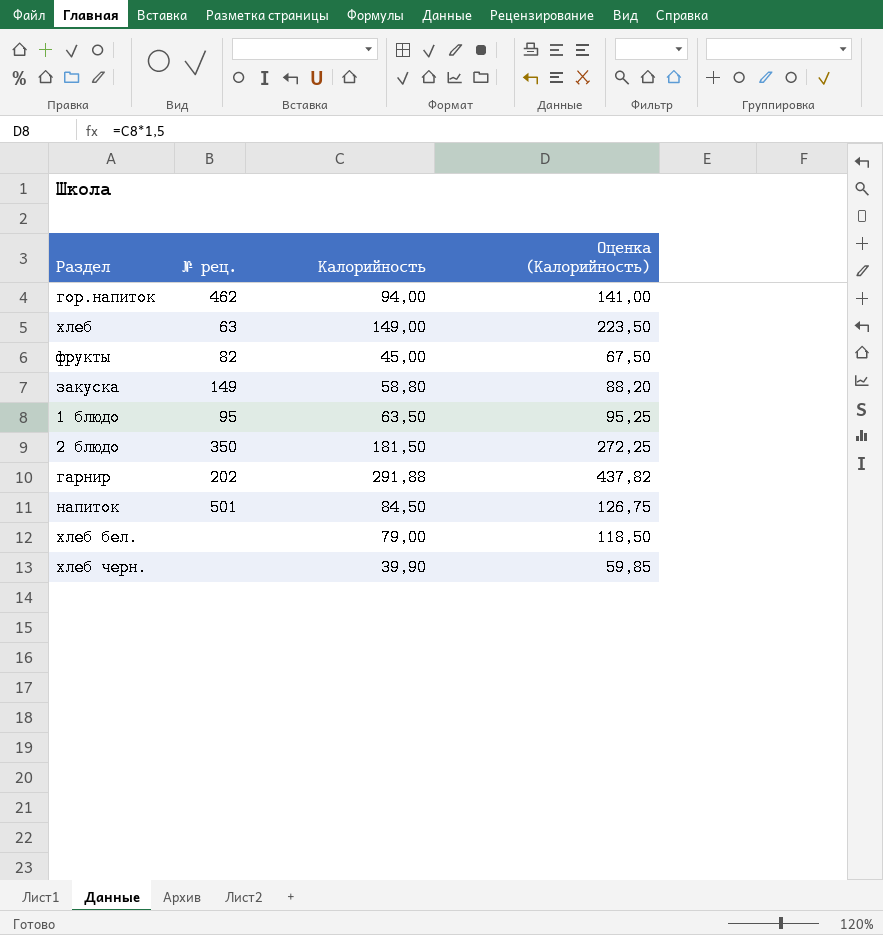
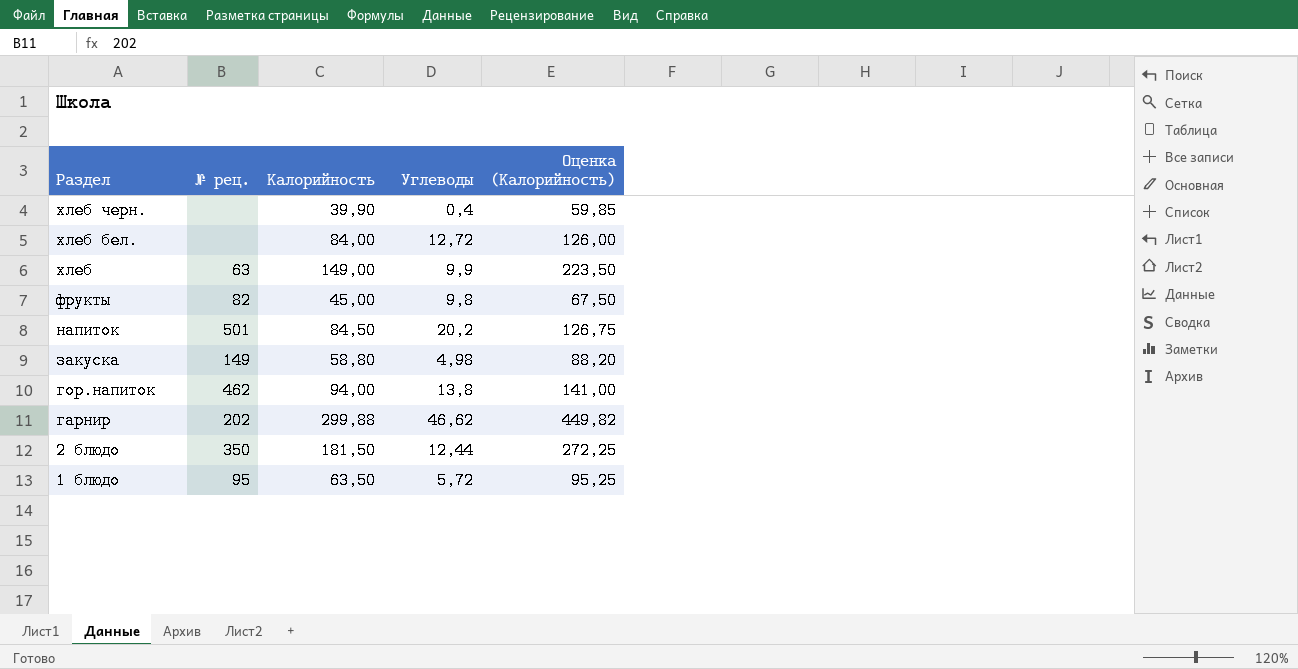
row order: none -> Раздел descending
column Углеводы | position: none -> 4
хлеб бел. | Калорийность: 79,00 -> 84,00
хлеб бел. | Оценка (Калорийность): 118,50 -> 126,00
гарнир | Калорийность: 291,88 -> 299,88
гарнир | Оценка (Калорийность): 437,82 -> 449,82

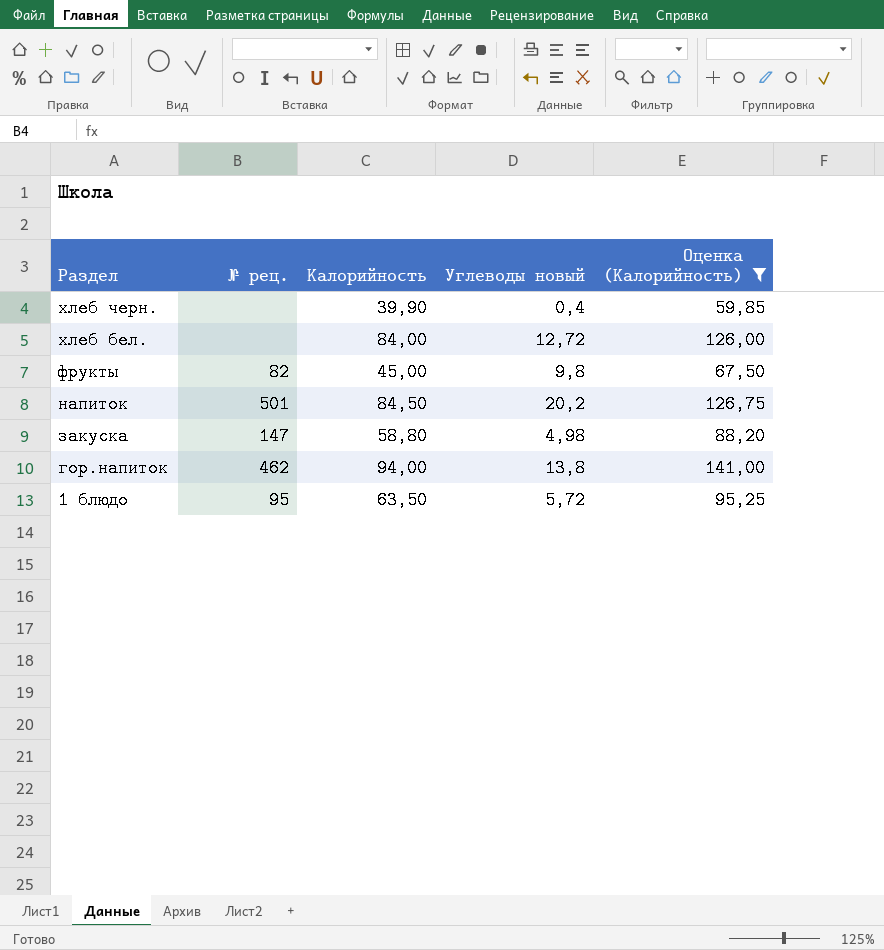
filter: none -> Оценка (Калорийность) <= 141,00
column name: Углеводы -> Углеводы новый
закуска | № рец.: 149 -> 147

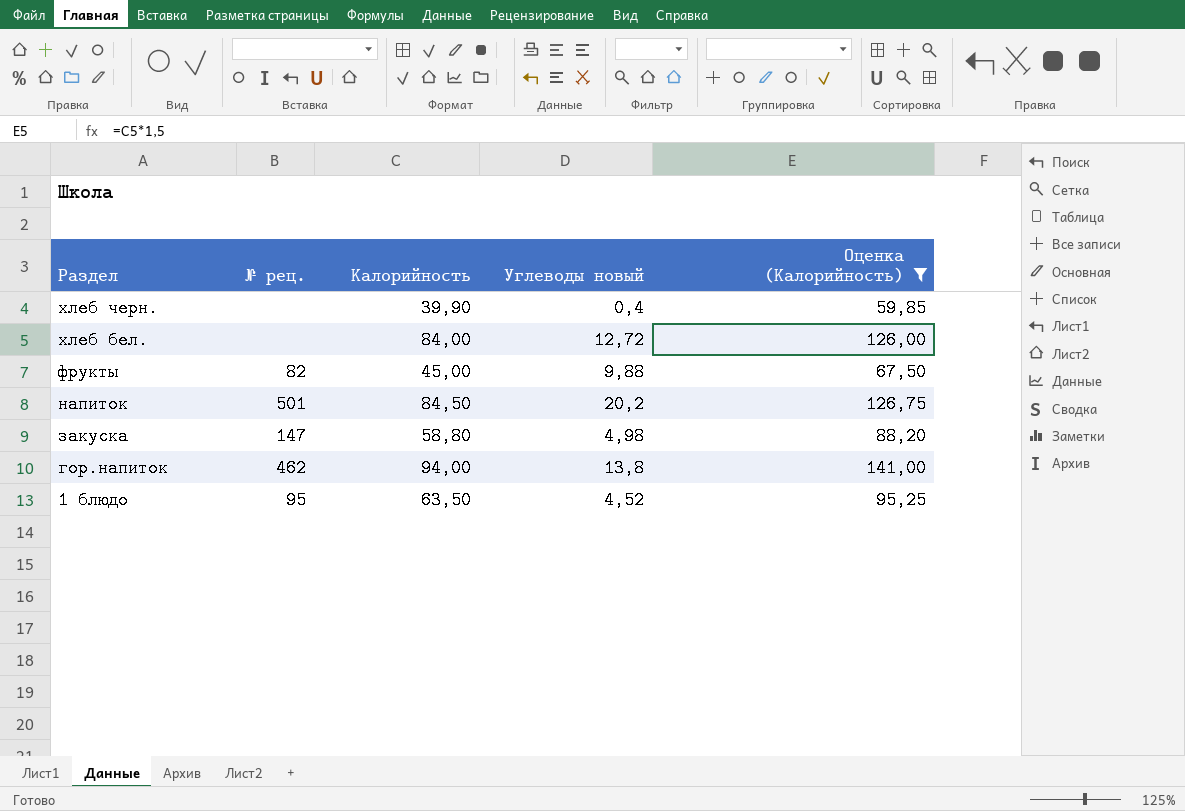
фрукты | Углеводы новый: 9,8 -> 9,88
1 блюдо | Углеводы новый: 5,72 -> 4,52

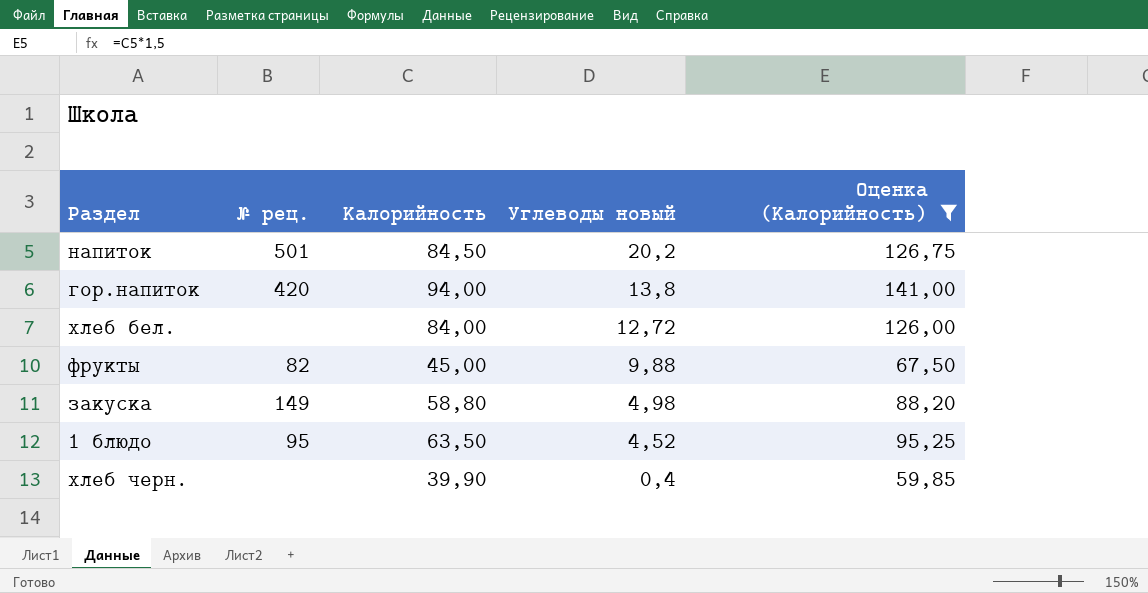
row order: Раздел descending -> Углеводы новый descending
гор.напиток | № рец.: 462 -> 420
закуска | № рец.: 147 -> 149

